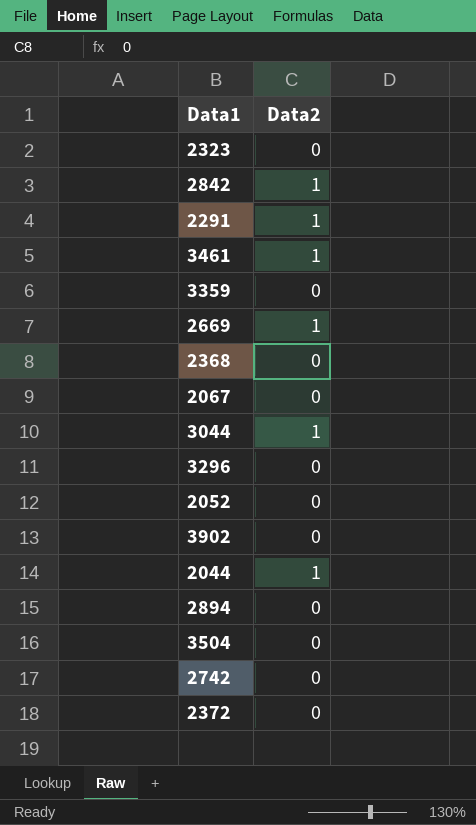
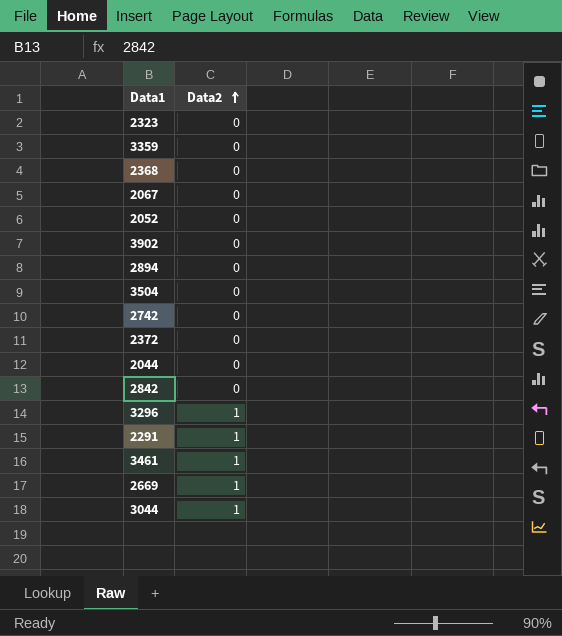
row order: none -> Data2 ascending
2044 | Data2: 1 -> 0
2842 | Data2: 1 -> 0
3296 | Data2: 0 -> 1

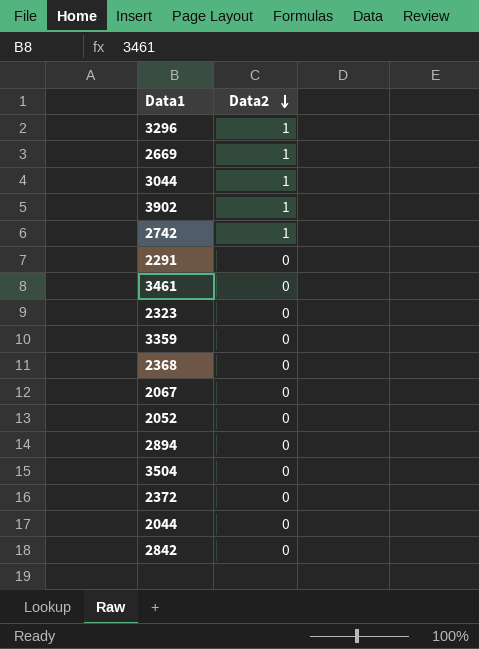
row order: Data2 ascending -> Data2 descending
3902 | Data2: 0 -> 1
2742 | Data2: 0 -> 1
2291 | Data2: 1 -> 0
3461 | Data2: 1 -> 0

